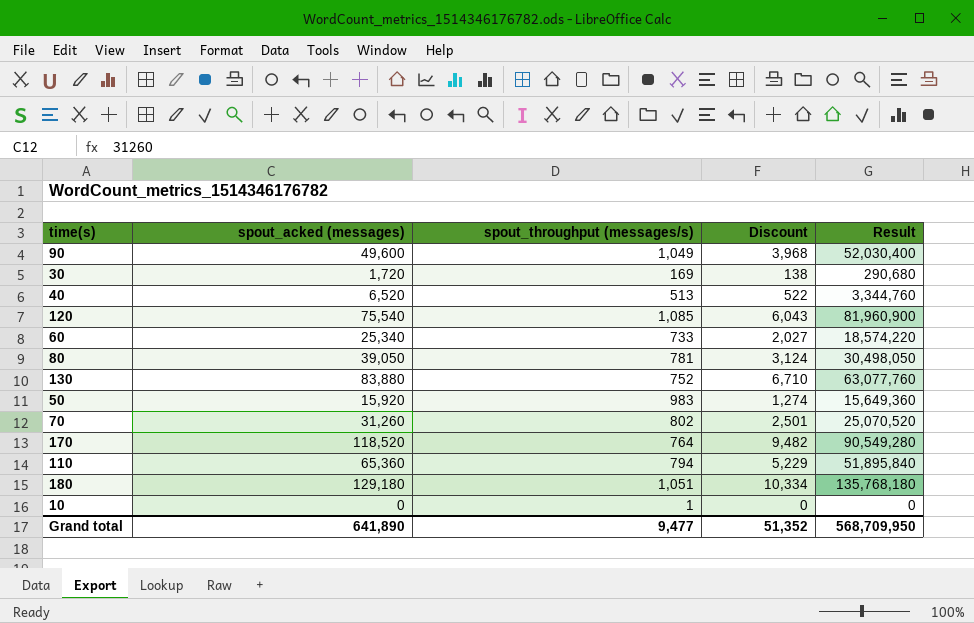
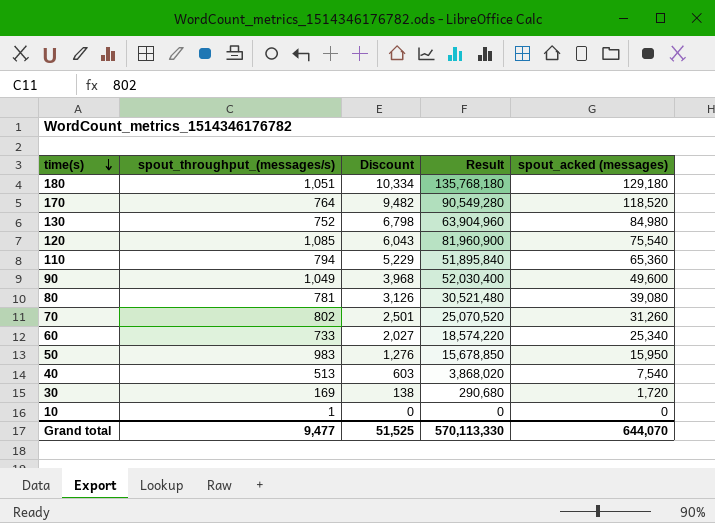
row order: none -> time(s) descending
column name: spout_throughput (messages/s) -> spout_throughput_(messages/s)
column spout_acked (messages) | position: 2 -> 5
130 | Discount: 6,710 -> 6,798
130 | Result: 63,077,760 -> 63,904,960
130 | spout_acked (messages): 83,880 -> 84,980
80 | Discount: 3,124 -> 3,126
80 | Result: 30,498,050 -> 30,521,480
80 | spout_acked (messages): 39,050 -> 39,080
50 | Discount: 1,274 -> 1,276
50 | Result: 15,649,360 -> 15,678,850
50 | spout_acked (messages): 15,920 -> 15,950
40 | Discount: 522 -> 603
40 | Result: 3,344,760 -> 3,868,020
40 | spout_acked (messages): 6,520 -> 7,540
Grand total | Discount: 51,352 -> 51,525
Grand total | Result: 568,709,950 -> 570,113,330
Grand total | spout_acked (messages): 641,890 -> 644,070

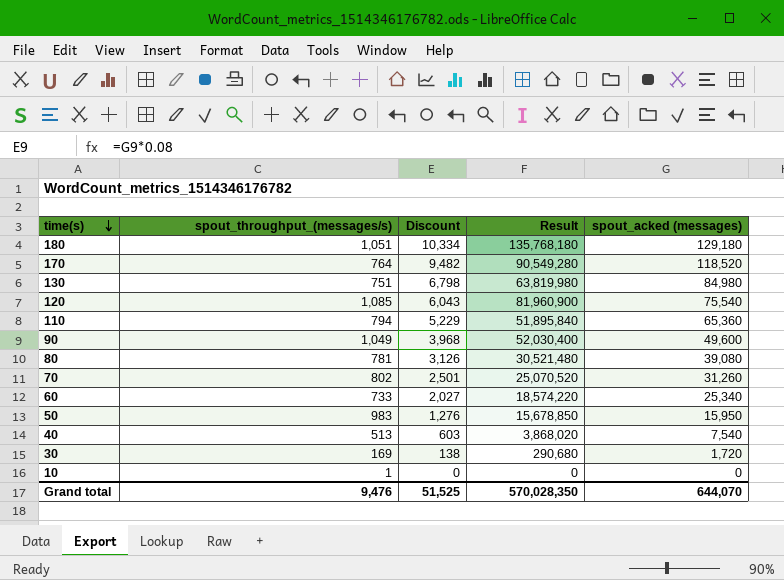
130 | spout_throughput_(messages/s): 752 -> 751
130 | Result: 63,904,960 -> 63,819,980
Grand total | spout_throughput_(messages/s): 9,477 -> 9,476
Grand total | Result: 570,113,330 -> 570,028,350

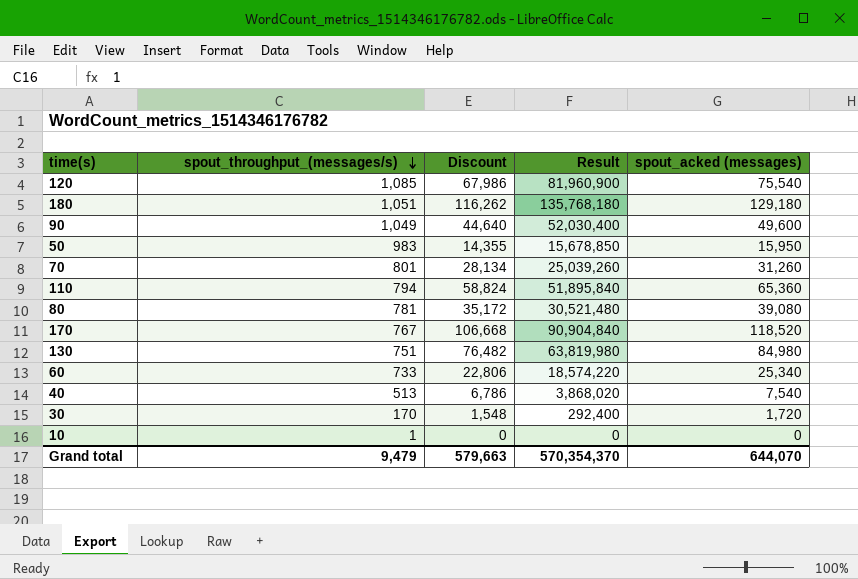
row order: time(s) descending -> spout_throughput_(messages/s) descending
column Discount | formula: [spout_acked (messages)] * 0.08 -> [spout_acked (messages)] * 0.9
70 | spout_throughput_(messages/s): 802 -> 801
70 | Result: 25,070,520 -> 25,039,260
170 | spout_throughput_(messages/s): 764 -> 767
170 | Result: 90,549,280 -> 90,904,840
30 | spout_throughput_(messages/s): 169 -> 170
30 | Result: 290,680 -> 292,400
Grand total | spout_throughput_(messages/s): 9,476 -> 9,479
Grand total | Discount: 51,525 -> 579,663
Grand total | Result: 570,028,350 -> 570,354,370

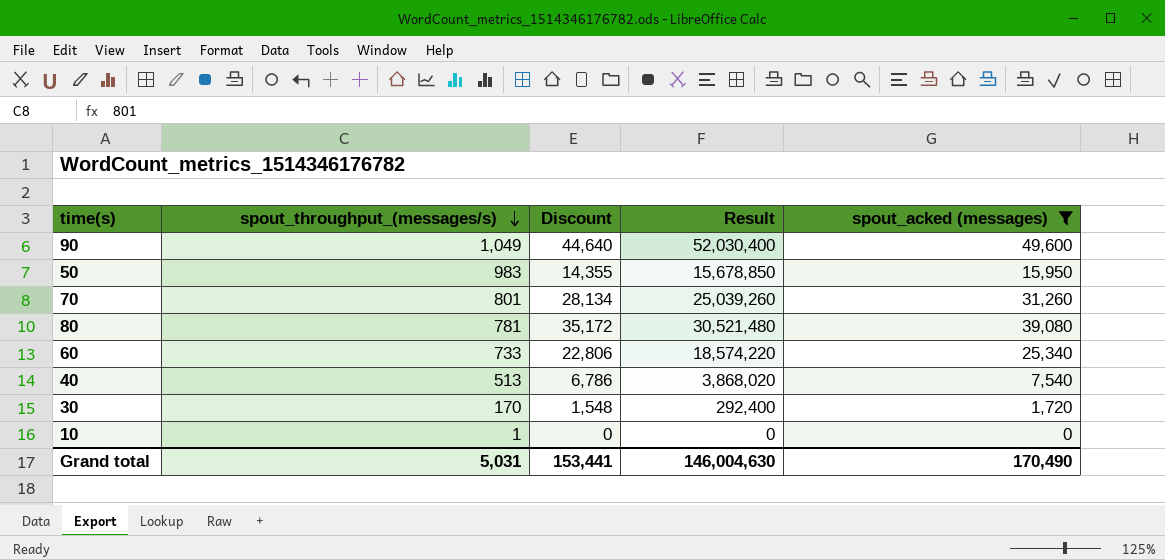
filter: none -> spout_acked (messages) <= 49,600
Grand total | spout_throughput_(messages/s): 9,479 -> 5,031
Grand total | Discount: 579,663 -> 153,441
Grand total | Result: 570,354,370 -> 146,004,630
Grand total | spout_acked (messages): 644,070 -> 170,490

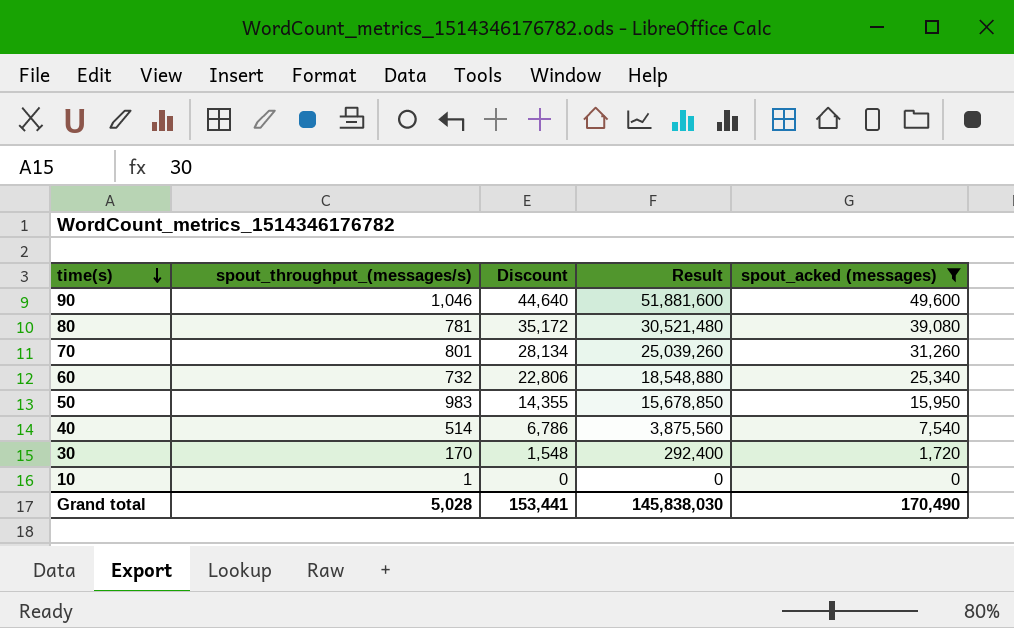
row order: spout_throughput_(messages/s) descending -> time(s) descending
90 | spout_throughput_(messages/s): 1,049 -> 1,046
90 | Result: 52,030,400 -> 51,881,600
60 | spout_throughput_(messages/s): 733 -> 732
60 | Result: 18,574,220 -> 18,548,880
40 | spout_throughput_(messages/s): 513 -> 514
40 | Result: 3,868,020 -> 3,875,560
Grand total | spout_throughput_(messages/s): 5,031 -> 5,028
Grand total | Result: 146,004,630 -> 145,838,030

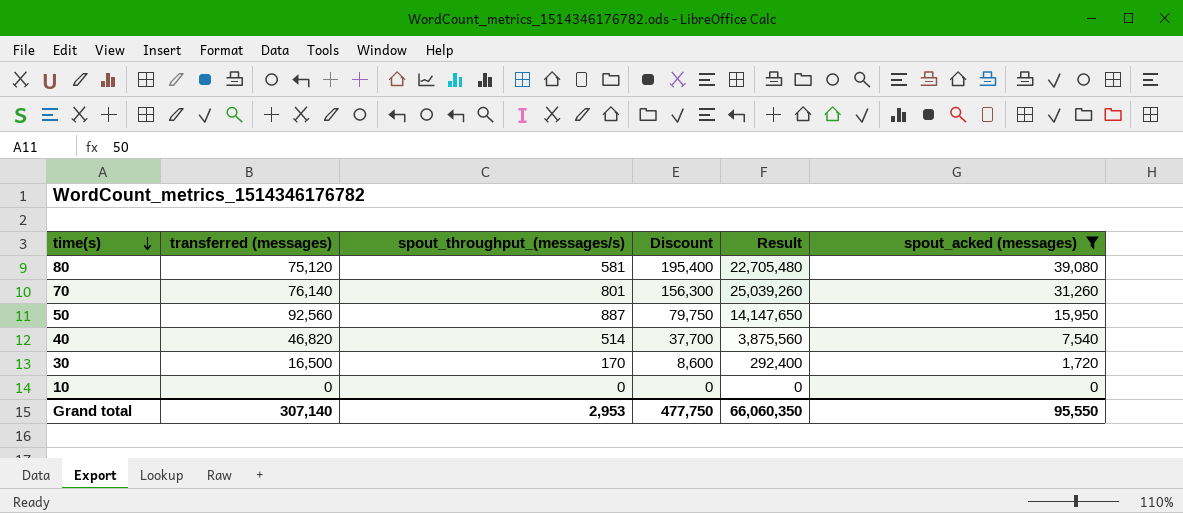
column transferred (messages) | position: none -> 2
column Discount | formula: [spout_acked (messages)] * 0.9 -> [spout_acked (messages)] * 5
row 90: 1,046 | 44,640 | 51,881,600 | 49,600 -> none
row 60: 732 | 22,806 | 18,548,880 | 25,340 -> none
80 | spout_throughput_(messages/s): 781 -> 581
80 | Result: 30,521,480 -> 22,705,480
50 | spout_throughput_(messages/s): 983 -> 887
50 | Result: 15,678,850 -> 14,147,650
10 | spout_throughput_(messages/s): 1 -> 0
Grand total | spout_throughput_(messages/s): 5,028 -> 2,953
Grand total | Discount: 153,441 -> 477,750
Grand total | Result: 145,838,030 -> 66,060,350
Grand total | spout_acked (messages): 170,490 -> 95,550

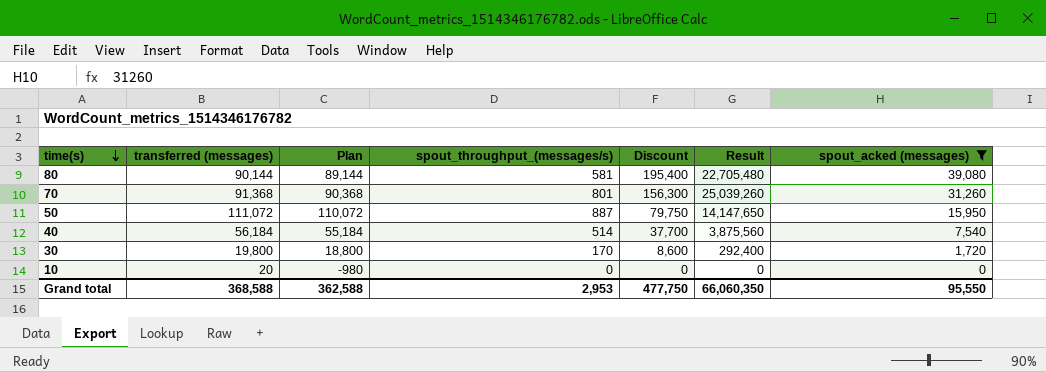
column Plan | formula: none -> [transferred (messages)] - 1000
80 | transferred (messages): 75,120 -> 90,144
70 | transferred (messages): 76,140 -> 91,368
50 | transferred (messages): 92,560 -> 111,072
40 | transferred (messages): 46,820 -> 56,184
30 | transferred (messages): 16,500 -> 19,800
10 | transferred (messages): 0 -> 20
Grand total | transferred (messages): 307,140 -> 368,588

